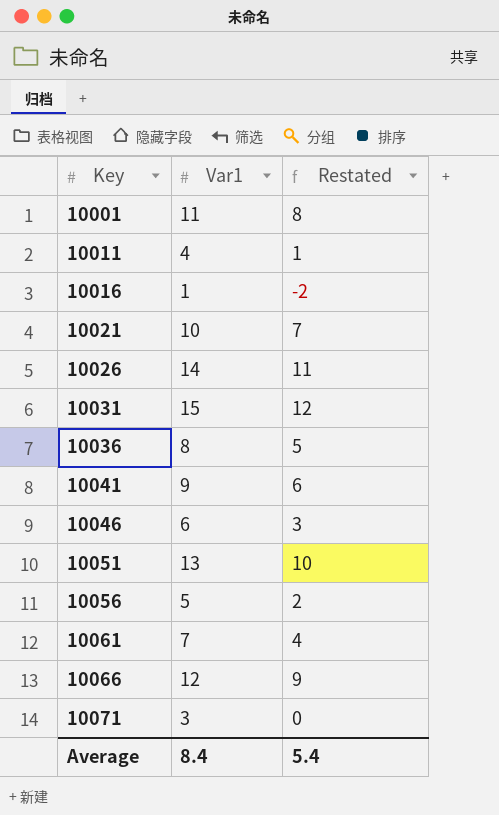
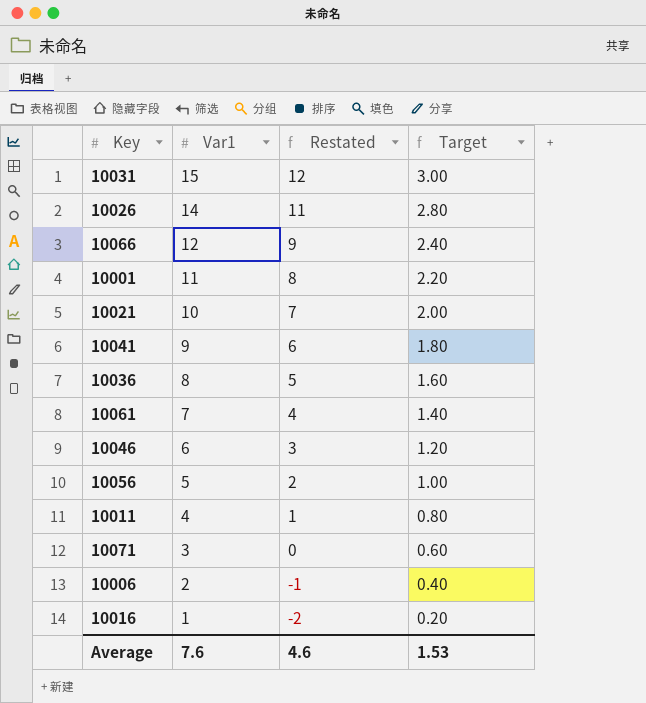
row order: Key ascending -> Var1 descending
column Target | formula: none -> [Var1] * 0.2
row 10051: 13 | 10 -> none
row 10006: none -> 2 | -1 | 0.40
Average | Var1: 8.4 -> 7.6
Average | Restated: 5.4 -> 4.6

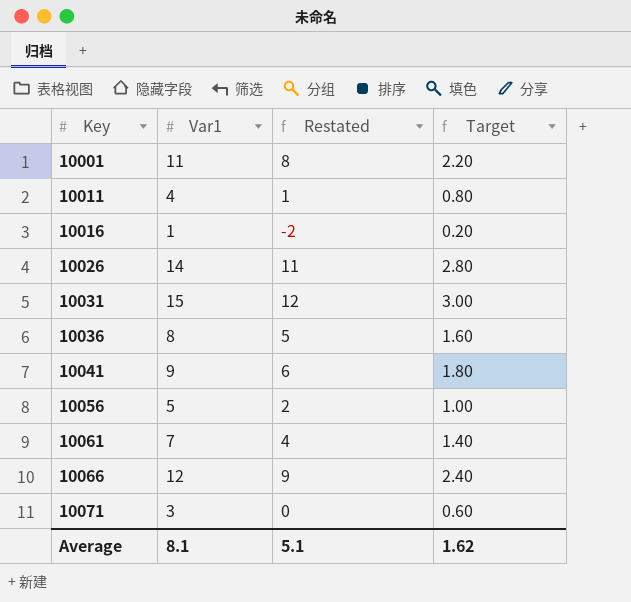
row order: Var1 descending -> Key ascending
row 10021: 10 | 7 | 2.00 -> none
row 10046: 6 | 3 | 1.20 -> none
row 10006: 2 | -1 | 0.40 -> none
Average | Var1: 7.6 -> 8.1
Average | Restated: 4.6 -> 5.1
Average | Target: 1.53 -> 1.62

